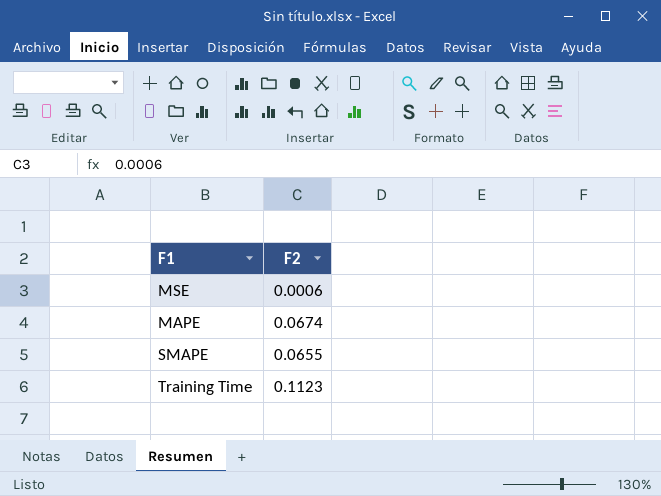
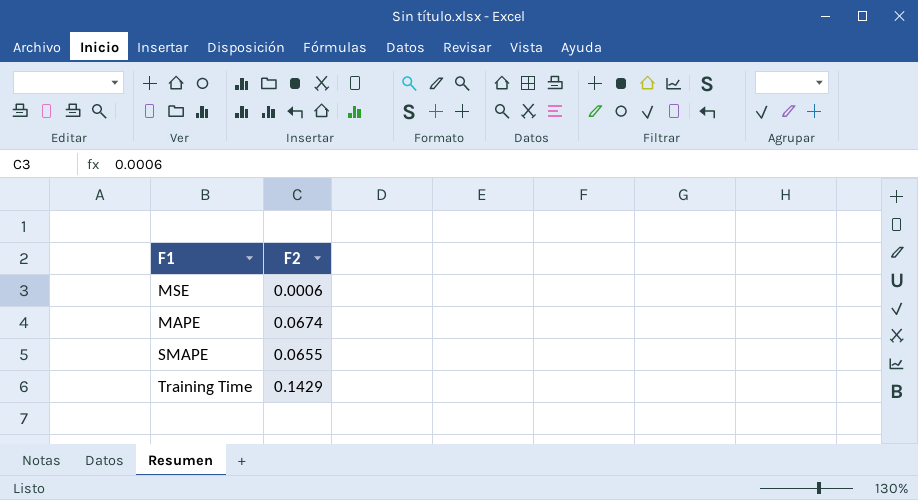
Training Time | F2: 0.1123 -> 0.1429

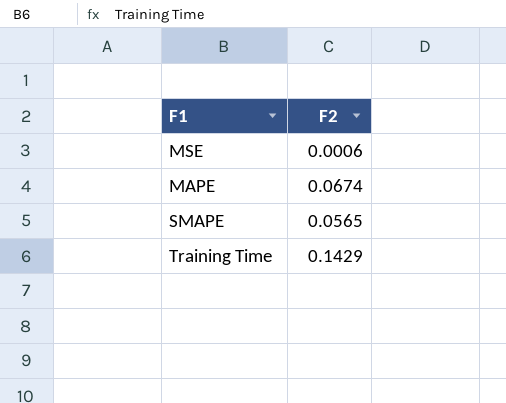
SMAPE | F2: 0.0655 -> 0.0565

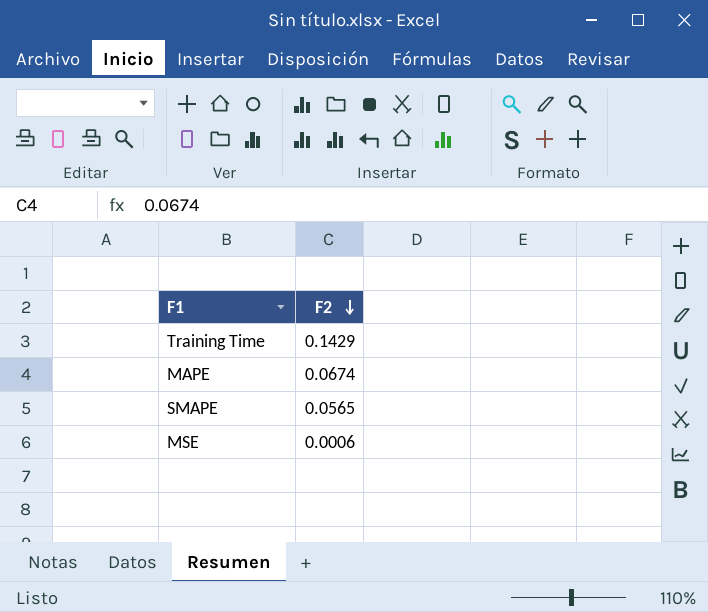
row order: none -> F2 descending

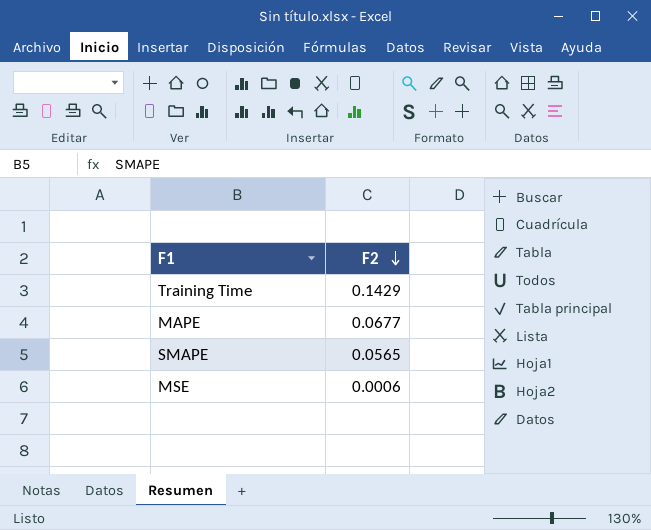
MAPE | F2: 0.0674 -> 0.0677

